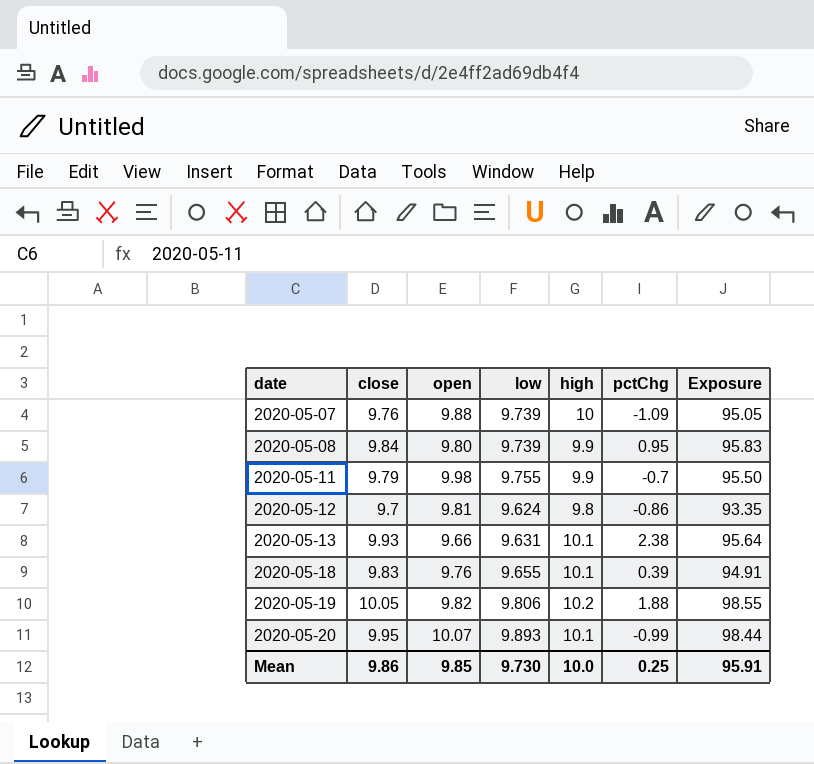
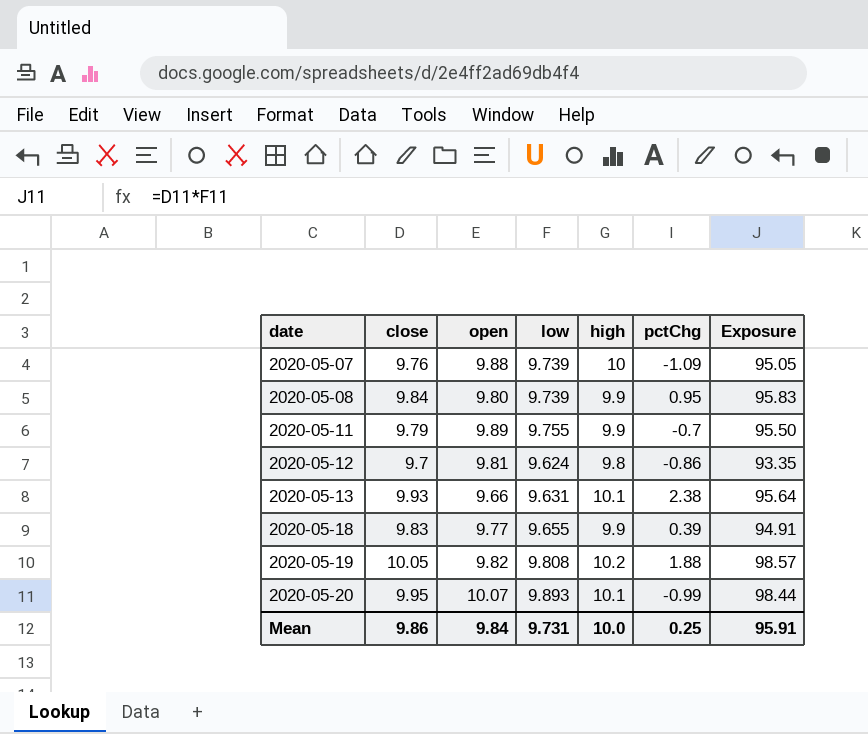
2020-05-11 | open: 9.98 -> 9.89
2020-05-18 | open: 9.76 -> 9.77
2020-05-18 | high: 10.1 -> 9.9
2020-05-19 | low: 9.806 -> 9.808
2020-05-19 | Exposure: 98.55 -> 98.57
Mean | open: 9.85 -> 9.84
Mean | low: 9.730 -> 9.731

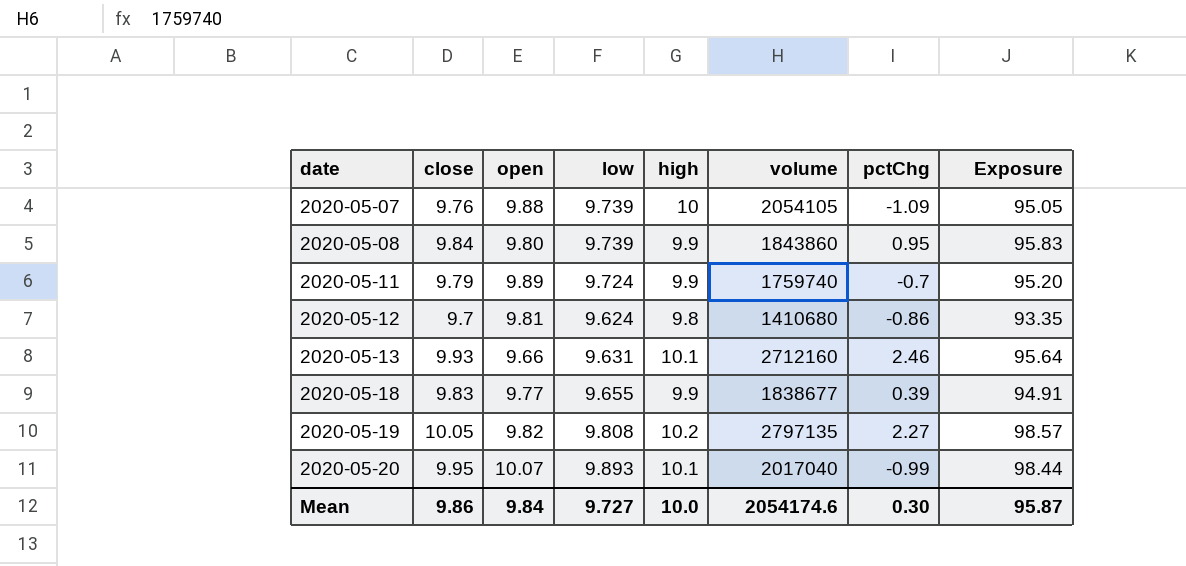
column volume | position: none -> 6
2020-05-11 | low: 9.755 -> 9.724
2020-05-11 | Exposure: 95.50 -> 95.20
2020-05-13 | pctChg: 2.38 -> 2.46
2020-05-19 | pctChg: 1.88 -> 2.27
Mean | low: 9.731 -> 9.727
Mean | pctChg: 0.25 -> 0.30
Mean | Exposure: 95.91 -> 95.87

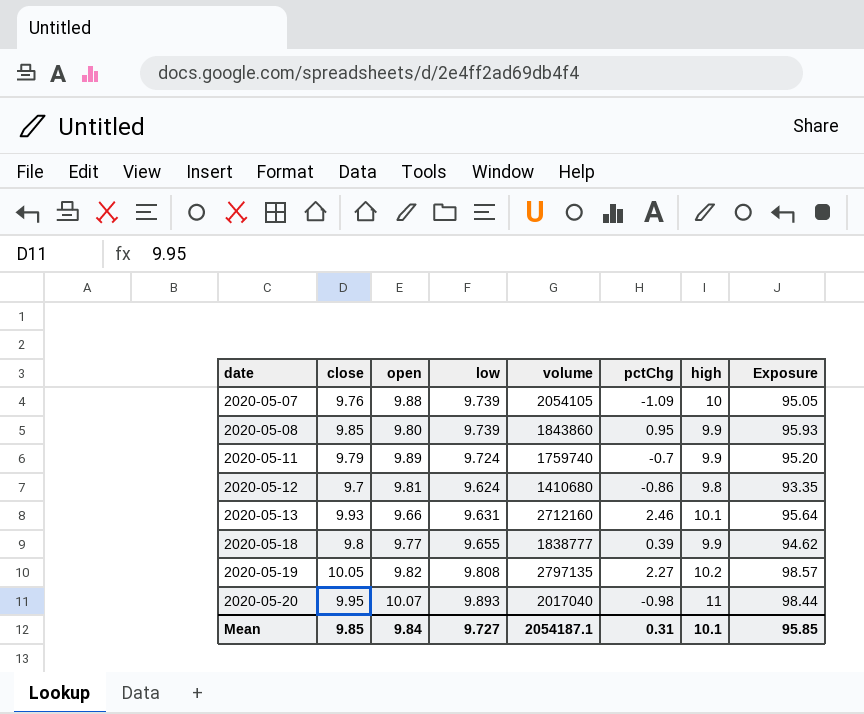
column high | position: 5 -> 7
2020-05-08 | close: 9.84 -> 9.85
2020-05-08 | Exposure: 95.83 -> 95.93
2020-05-18 | close: 9.83 -> 9.8
2020-05-18 | volume: 1838677 -> 1838777
2020-05-18 | Exposure: 94.91 -> 94.62
2020-05-20 | pctChg: -0.99 -> -0.98
2020-05-20 | high: 10.1 -> 11
Mean | close: 9.86 -> 9.85
Mean | volume: 2054174.6 -> 2054187.1
Mean | pctChg: 0.30 -> 0.31
Mean | high: 10.0 -> 10.1
Mean | Exposure: 95.87 -> 95.85

